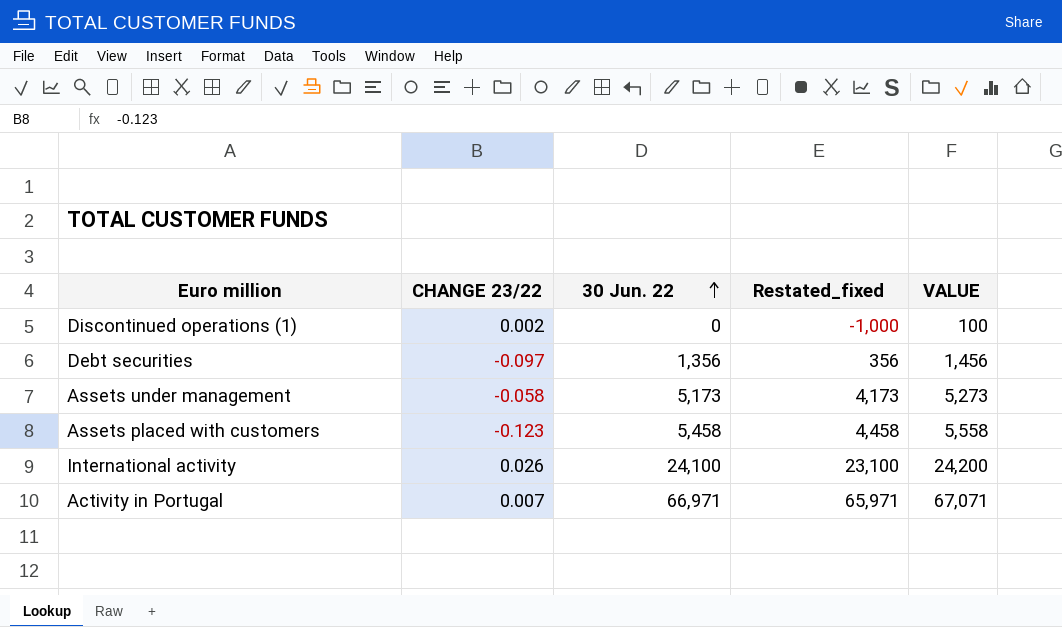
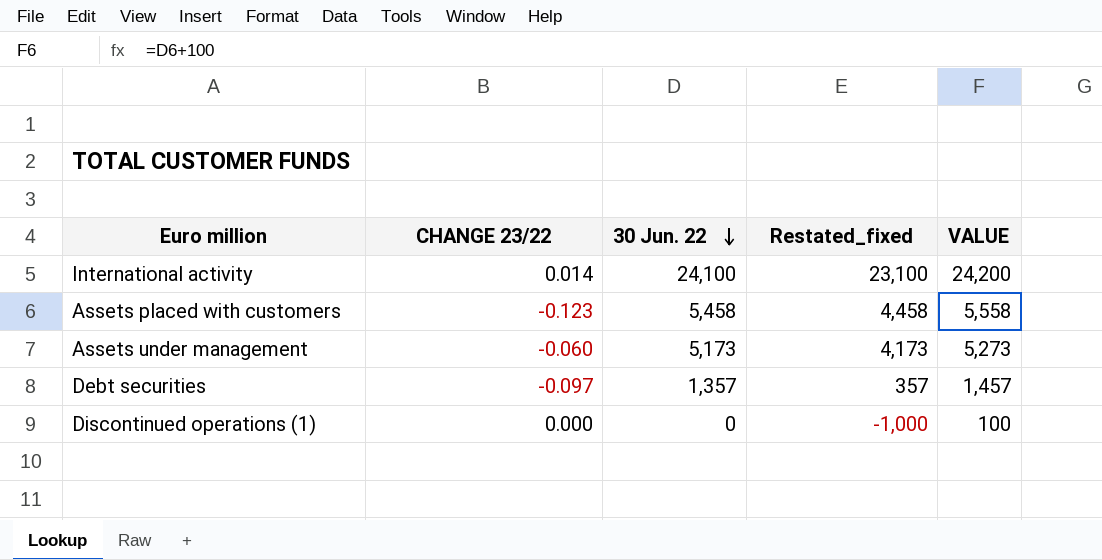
row order: 30 Jun. 22 ascending -> 30 Jun. 22 descending
row Activity in Portugal: 0.007 | 66,971 | 65,971 | 67,071 -> none
International activity | CHANGE 23/22: 0.026 -> 0.014
Assets under management | CHANGE 23/22: -0.058 -> -0.060
Debt securities | 30 Jun. 22: 1,356 -> 1,357
Debt securities | Restated_fixed: 356 -> 357
Debt securities | VALUE: 1,456 -> 1,457
Discontinued operations (1) | CHANGE 23/22: 0.002 -> 0.000

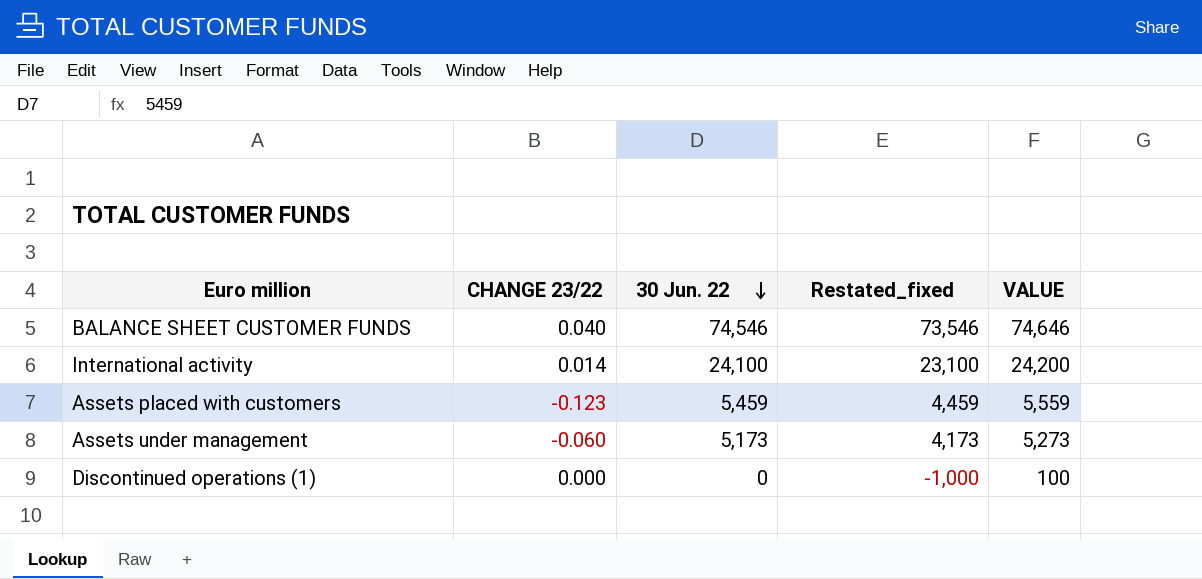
row Debt securities: -0.097 | 1,357 | 357 | 1,457 -> none
row BALANCE SHEET CUSTOMER FUNDS: none -> 0.040 | 74,546 | 73,546 | 74,646
Assets placed with customers | 30 Jun. 22: 5,458 -> 5,459
Assets placed with customers | Restated_fixed: 4,458 -> 4,459
Assets placed with customers | VALUE: 5,558 -> 5,559

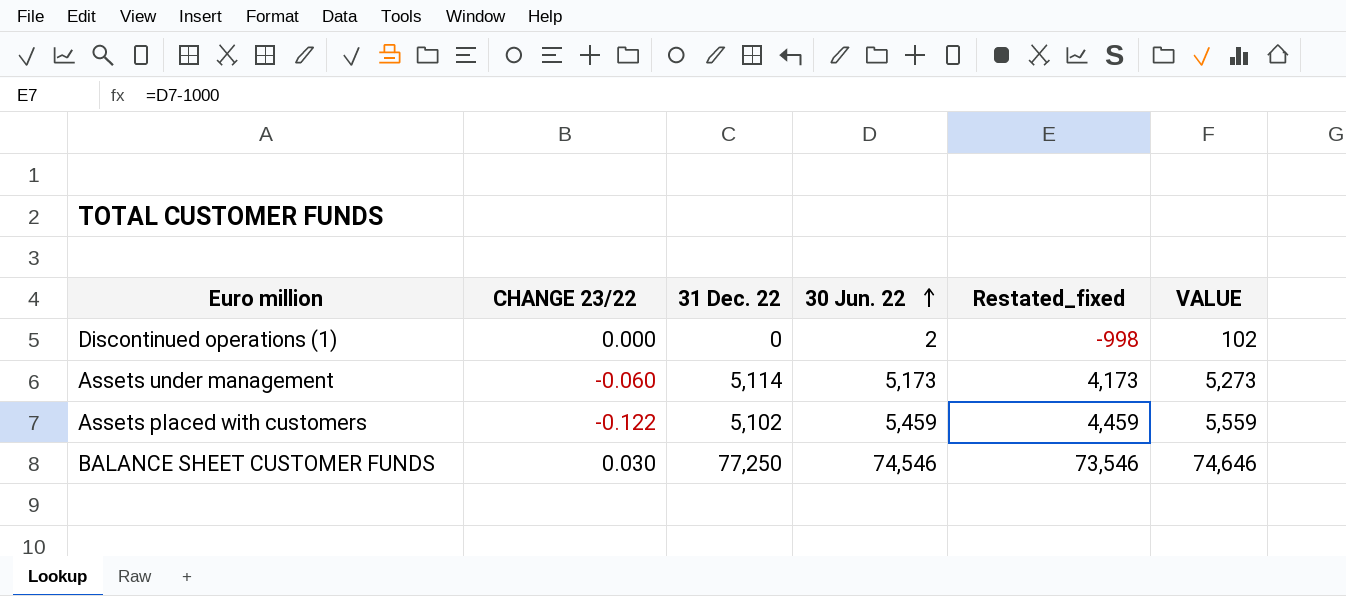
row order: 30 Jun. 22 descending -> 30 Jun. 22 ascending
column 31 Dec. 22 | position: none -> 3
row International activity: 0.014 | 24,100 | 23,100 | 24,200 -> none
Discontinued operations (1) | 30 Jun. 22: 0 -> 2
Discontinued operations (1) | Restated_fixed: -1,000 -> -998
Discontinued operations (1) | VALUE: 100 -> 102
Assets placed with customers | CHANGE 23/22: -0.123 -> -0.122
BALANCE SHEET CUSTOMER FUNDS | CHANGE 23/22: 0.040 -> 0.030

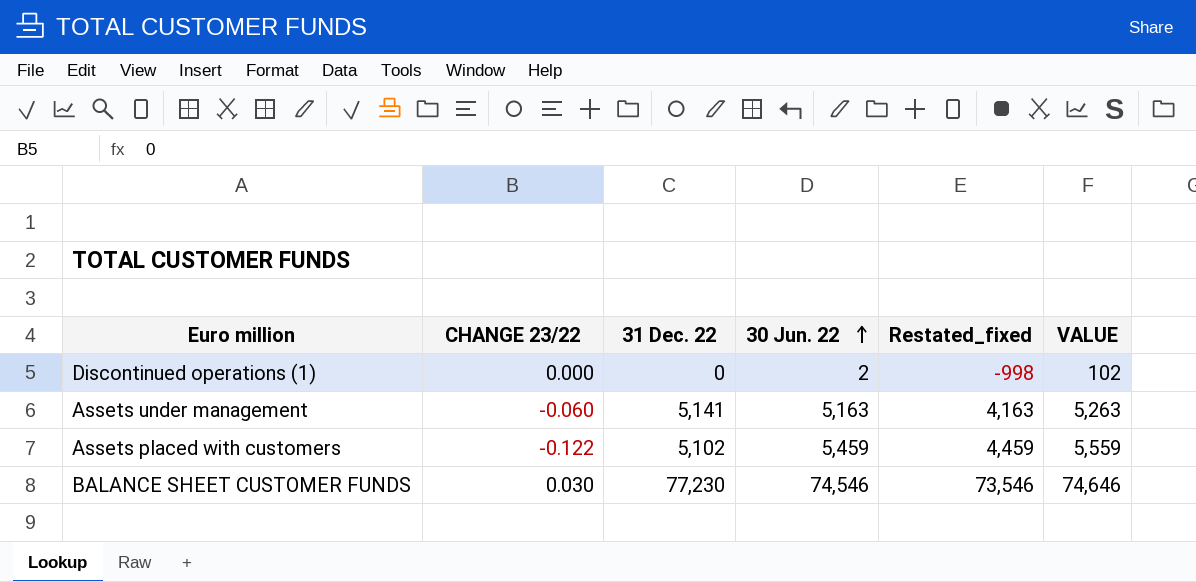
Assets under management | 31 Dec. 22: 5,114 -> 5,141
Assets under management | 30 Jun. 22: 5,173 -> 5,163
Assets under management | Restated_fixed: 4,173 -> 4,163
Assets under management | VALUE: 5,273 -> 5,263
BALANCE SHEET CUSTOMER FUNDS | 31 Dec. 22: 77,250 -> 77,230

